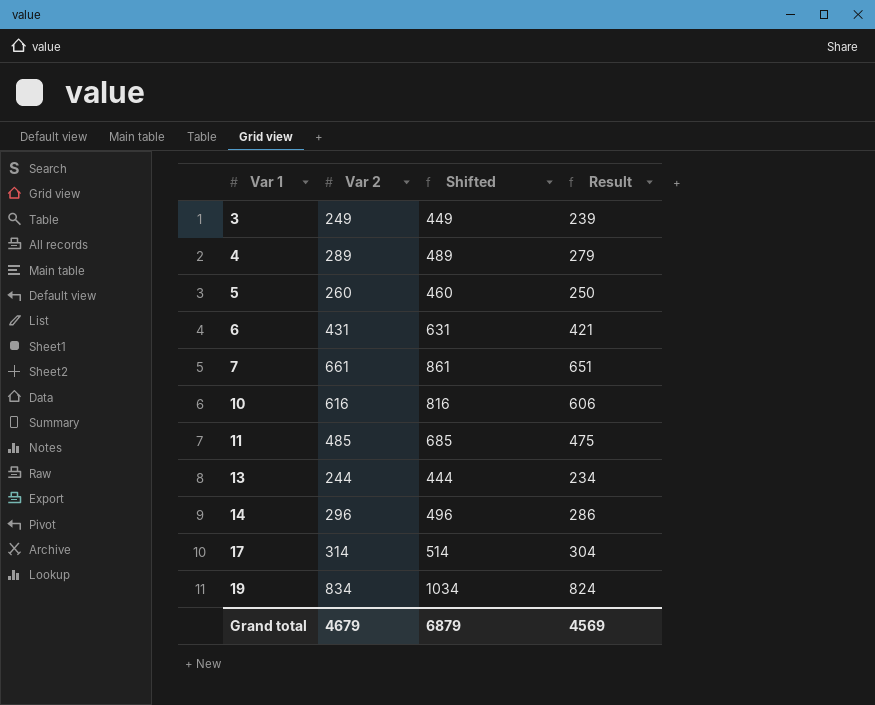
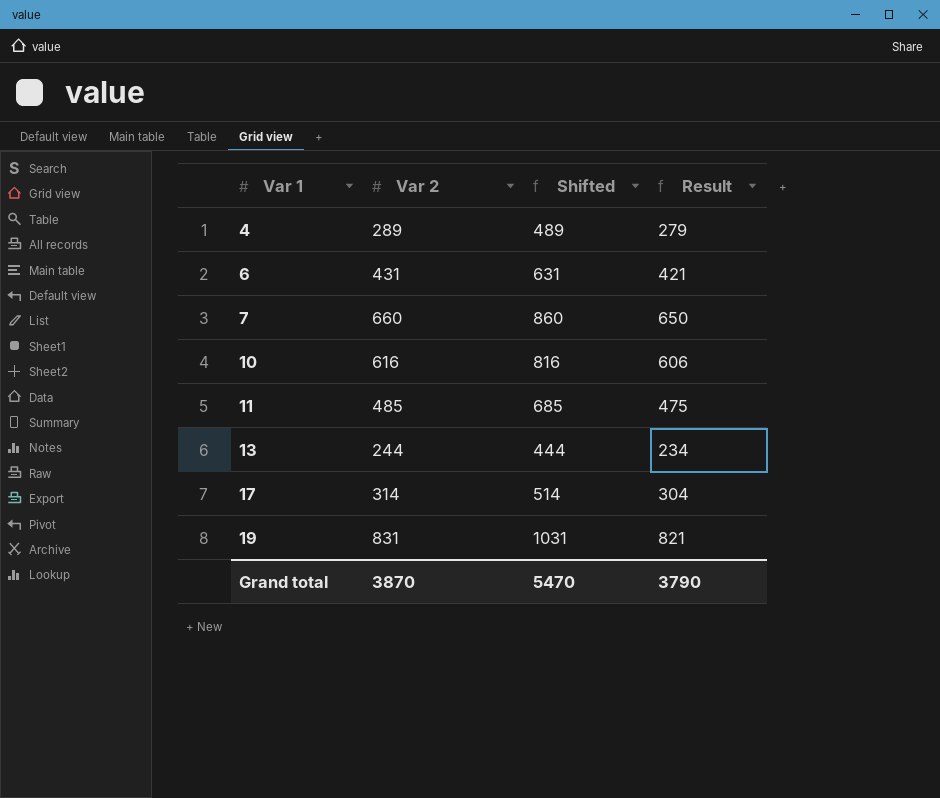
row 3: 249 | 449 | 239 -> none
row 5: 260 | 460 | 250 -> none
row 14: 296 | 496 | 286 -> none
7 | Var 2: 661 -> 660
7 | Shifted: 861 -> 860
7 | Result: 651 -> 650
19 | Var 2: 834 -> 831
19 | Shifted: 1034 -> 1031
19 | Result: 824 -> 821
Grand total | Var 2: 4679 -> 3870
Grand total | Shifted: 6879 -> 5470
Grand total | Result: 4569 -> 3790

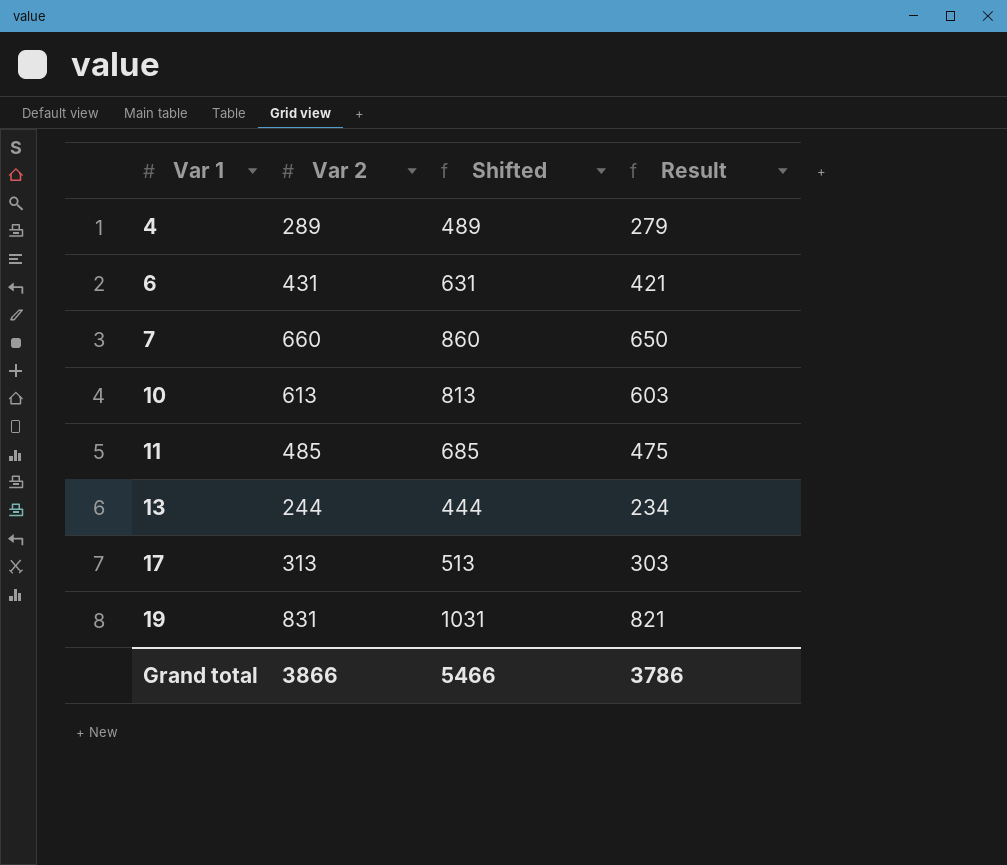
10 | Var 2: 616 -> 613
10 | Shifted: 816 -> 813
10 | Result: 606 -> 603
17 | Var 2: 314 -> 313
17 | Shifted: 514 -> 513
17 | Result: 304 -> 303
Grand total | Var 2: 3870 -> 3866
Grand total | Shifted: 5470 -> 5466
Grand total | Result: 3790 -> 3786

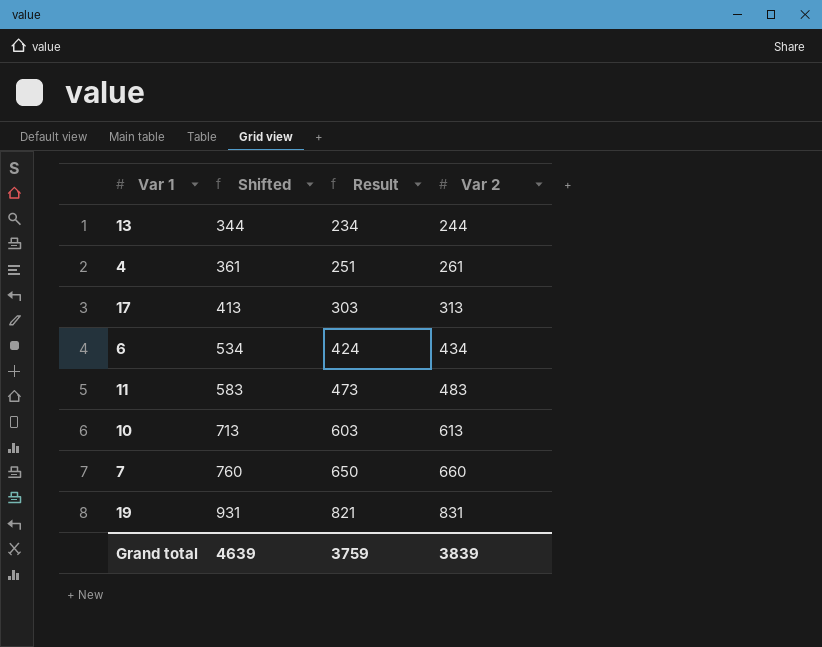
row order: Var 1 ascending -> Shifted ascending
column Shifted | formula: [Var 2] + 200 -> [Var 2] + 100
column Var 2 | position: 2 -> 4
4 | Result: 279 -> 251
4 | Var 2: 289 -> 261
6 | Result: 421 -> 424
6 | Var 2: 431 -> 434
11 | Result: 475 -> 473
11 | Var 2: 485 -> 483
Grand total | Shifted: 5466 -> 4639
Grand total | Result: 3786 -> 3759
Grand total | Var 2: 3866 -> 3839

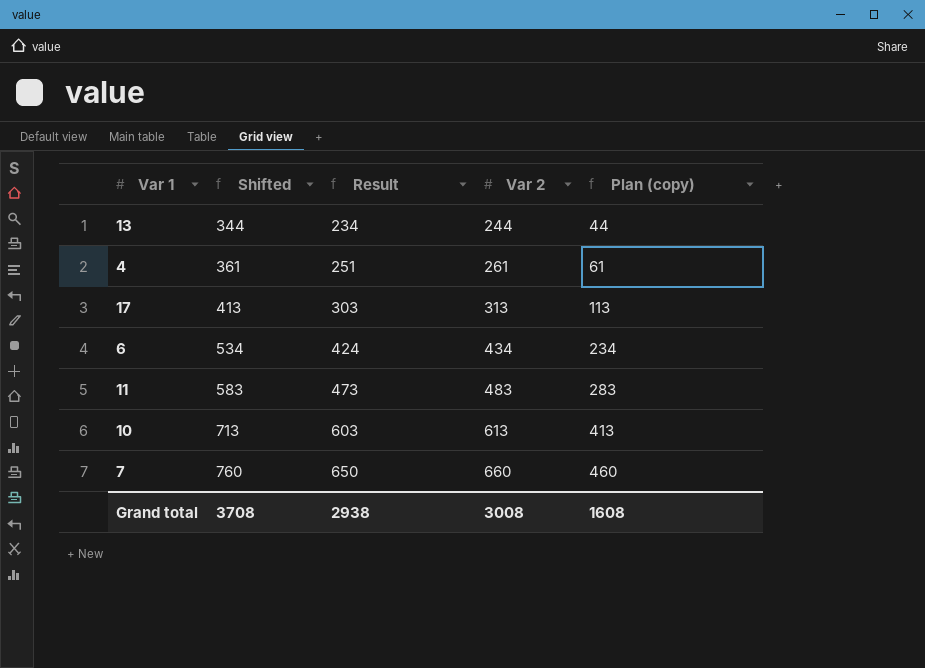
column Plan (copy) | formula: none -> [Var 2] - 200
row 19: 931 | 821 | 831 -> none
Grand total | Shifted: 4639 -> 3708
Grand total | Result: 3759 -> 2938
Grand total | Var 2: 3839 -> 3008

